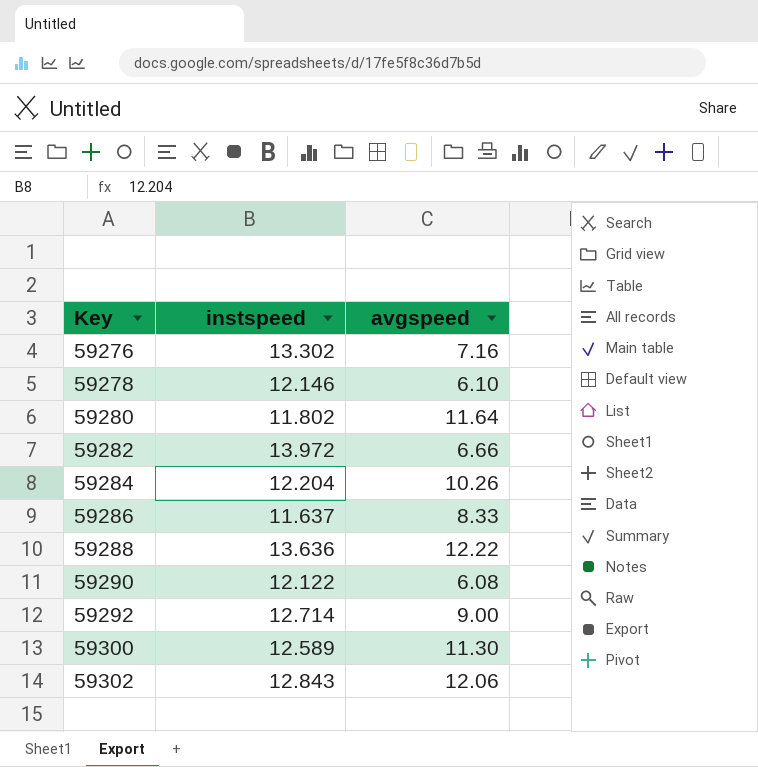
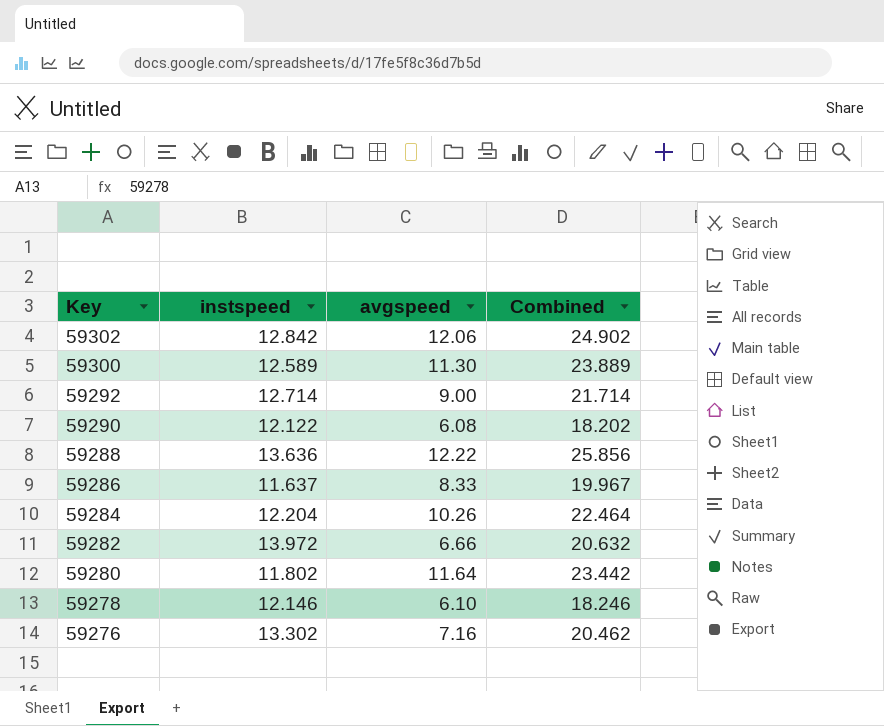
row order: Key ascending -> Key descending
column Combined | formula: none -> [instspeed] + [avgspeed]
59302 | instspeed: 12.843 -> 12.842

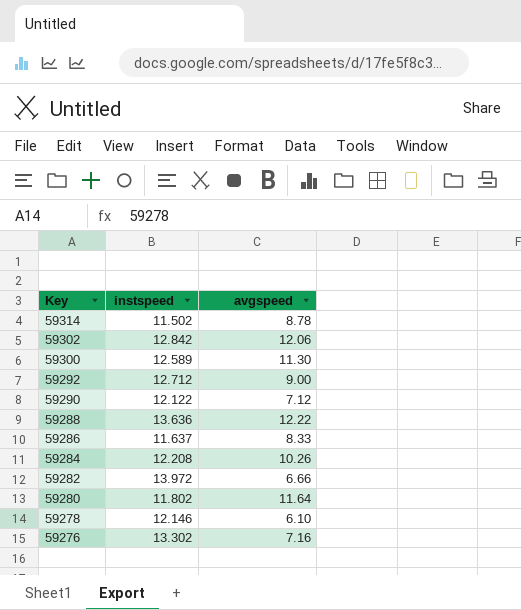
column Combined | formula: [instspeed] + [avgspeed] -> none
row 59314: none -> 11.502 | 8.78
59292 | instspeed: 12.714 -> 12.712
59290 | avgspeed: 6.08 -> 7.12
59284 | instspeed: 12.204 -> 12.208

